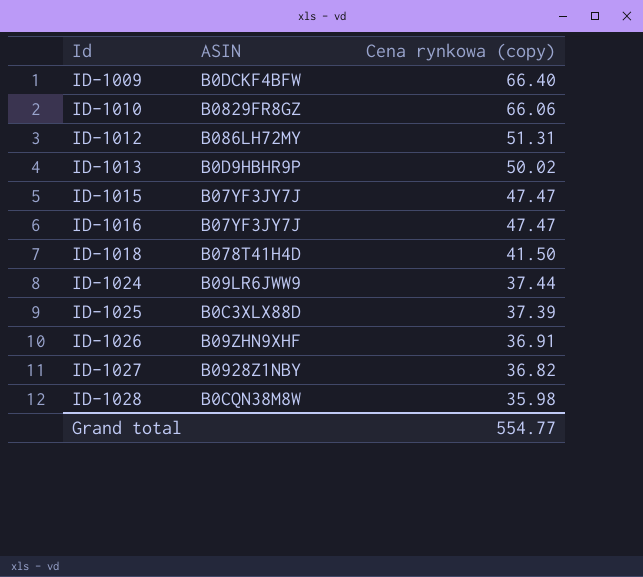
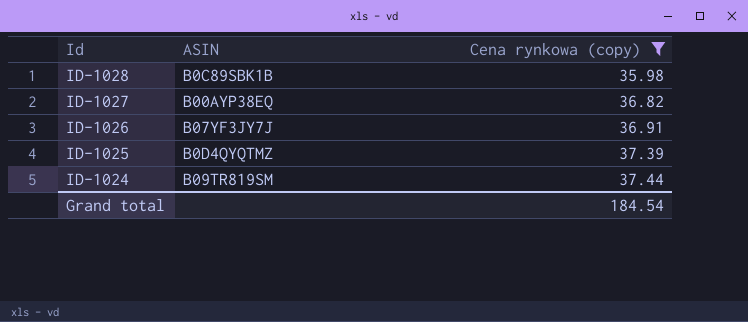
filter: none -> Cena rynkowa (copy) <= 37.44
row order: Id ascending -> Id descending
ID-1028 | ASIN: B0CQN38M8W -> B0C89SBK1B
ID-1027 | ASIN: B0928Z1NBY -> B00AYP38EQ
ID-1026 | ASIN: B09ZHN9XHF -> B07YF3JY7J
ID-1025 | ASIN: B0C3XLX88D -> B0D4QYQTMZ
ID-1024 | ASIN: B09LR6JWW9 -> B09TR819SM
Grand total | Cena rynkowa (copy): 554.77 -> 184.54

